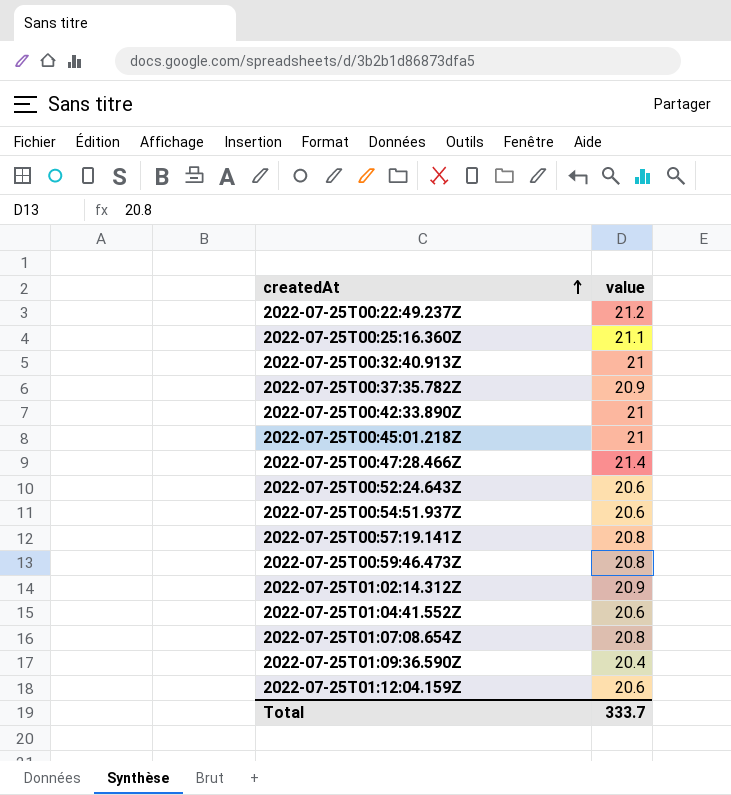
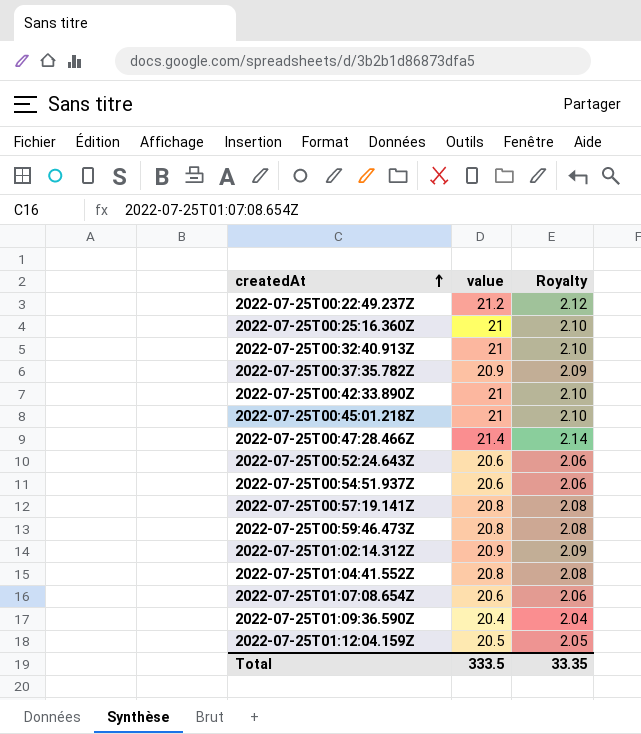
column Royalty | formula: none -> [value] * 0.1
2022-07-25T00:25:16.360Z | value: 21.1 -> 21
2022-07-25T01:04:41.552Z | value: 20.6 -> 20.8
2022-07-25T01:07:08.654Z | value: 20.8 -> 20.6
2022-07-25T01:12:04.159Z | value: 20.6 -> 20.5
Total | value: 333.7 -> 333.5

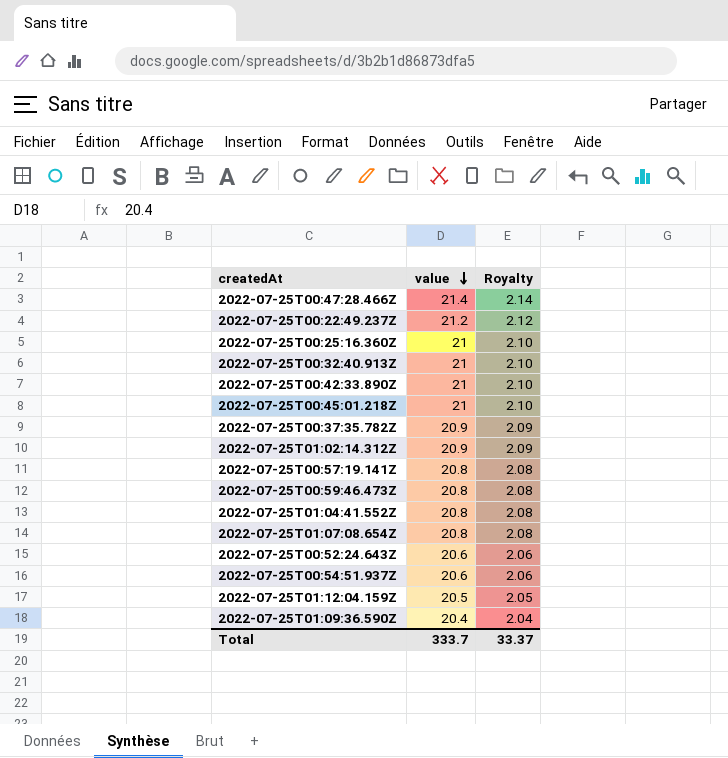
row order: createdAt ascending -> value descending
2022-07-25T01:07:08.654Z | value: 20.6 -> 20.8
2022-07-25T01:07:08.654Z | Royalty: 2.06 -> 2.08
Total | value: 333.5 -> 333.7
Total | Royalty: 33.35 -> 33.37

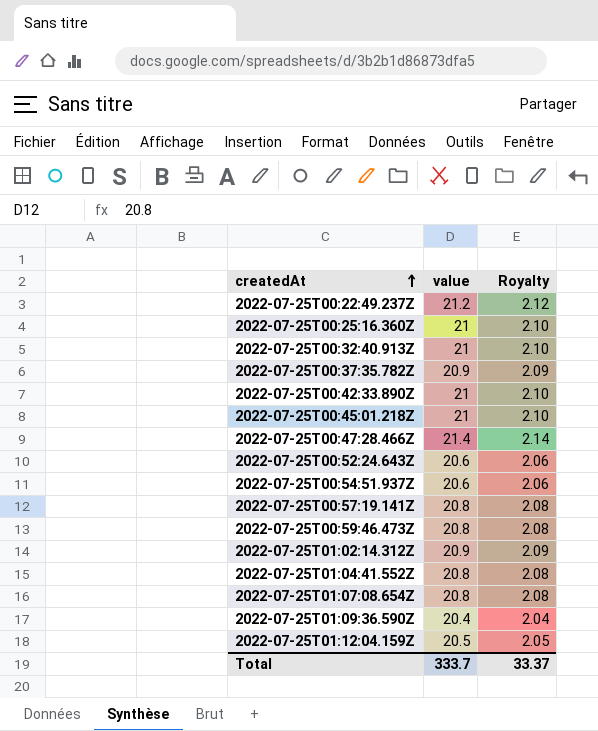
row order: value descending -> createdAt ascending

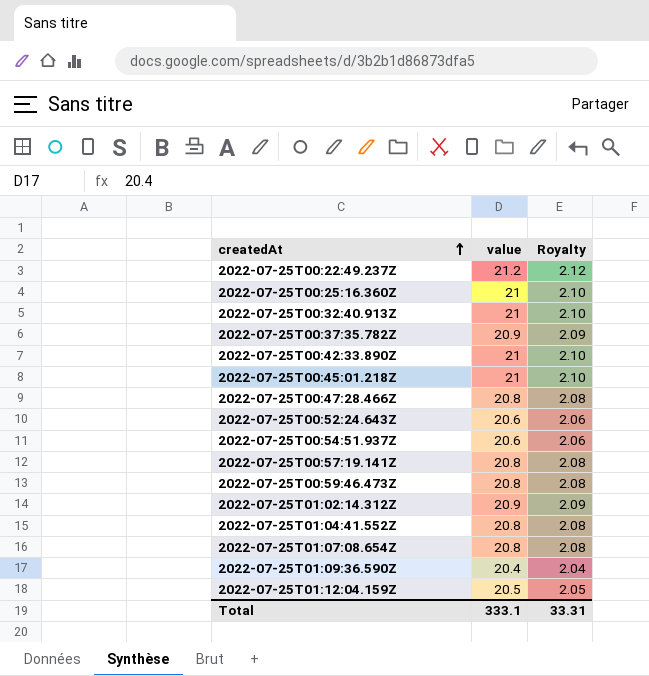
2022-07-25T00:47:28.466Z | value: 21.4 -> 20.8
2022-07-25T00:47:28.466Z | Royalty: 2.14 -> 2.08
Total | value: 333.7 -> 333.1
Total | Royalty: 33.37 -> 33.31

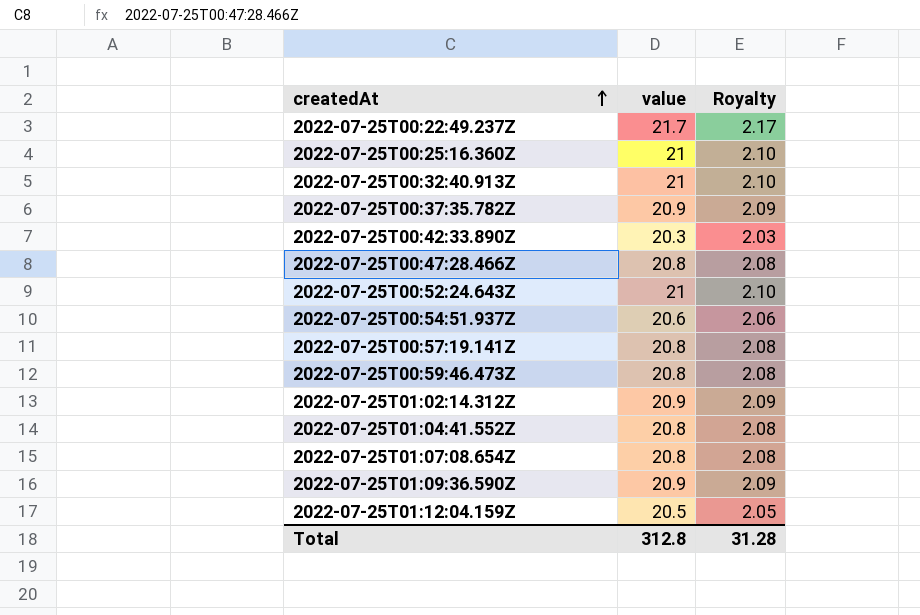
row 2022-07-25T00:45:01.218Z: 21 | 2.10 -> none
2022-07-25T00:22:49.237Z | value: 21.2 -> 21.7
2022-07-25T00:22:49.237Z | Royalty: 2.12 -> 2.17
2022-07-25T00:42:33.890Z | value: 21 -> 20.3
2022-07-25T00:42:33.890Z | Royalty: 2.10 -> 2.03
2022-07-25T00:52:24.643Z | value: 20.6 -> 21
2022-07-25T00:52:24.643Z | Royalty: 2.06 -> 2.10
2022-07-25T01:09:36.590Z | value: 20.4 -> 20.9
2022-07-25T01:09:36.590Z | Royalty: 2.04 -> 2.09
Total | value: 333.1 -> 312.8
Total | Royalty: 33.31 -> 31.28

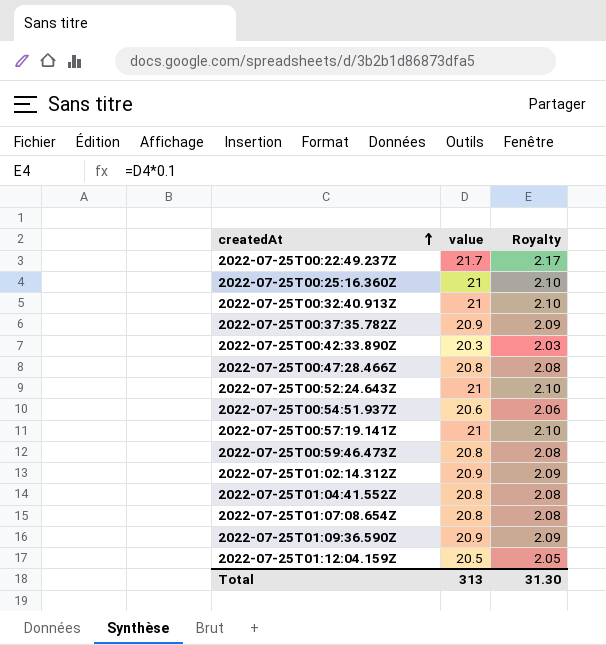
2022-07-25T00:57:19.141Z | value: 20.8 -> 21
2022-07-25T00:57:19.141Z | Royalty: 2.08 -> 2.10
Total | value: 312.8 -> 313
Total | Royalty: 31.28 -> 31.30

